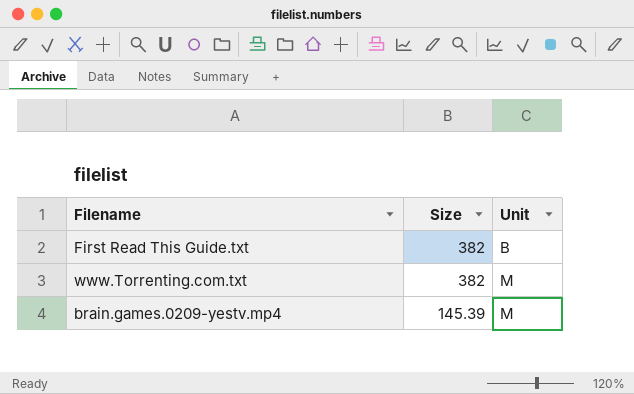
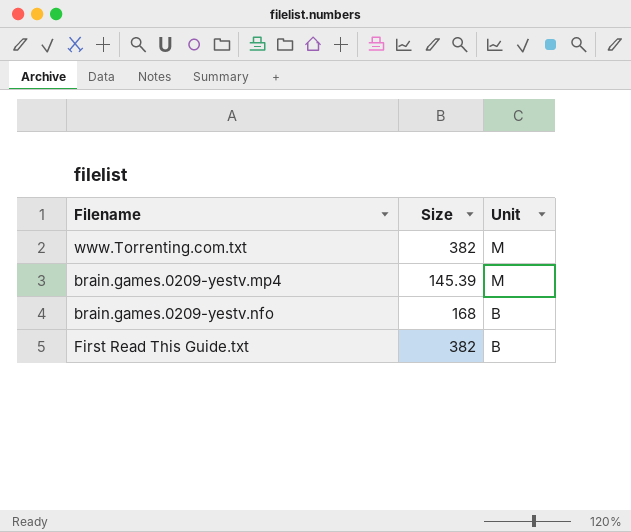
row order: Size descending -> Unit descending
row brain.games.0209-yestv.nfo: none -> 168 | B

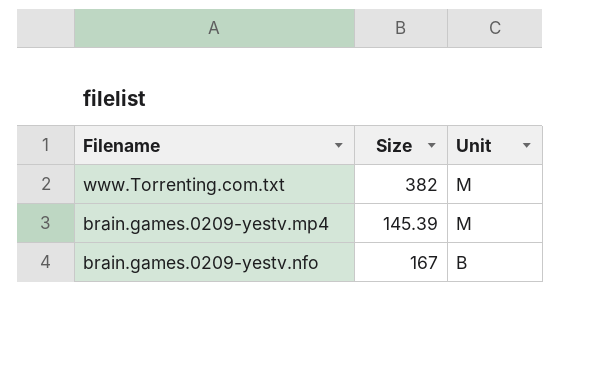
row First Read This Guide.txt: 382 | B -> none
brain.games.0209-yestv.nfo | Size: 168 -> 167

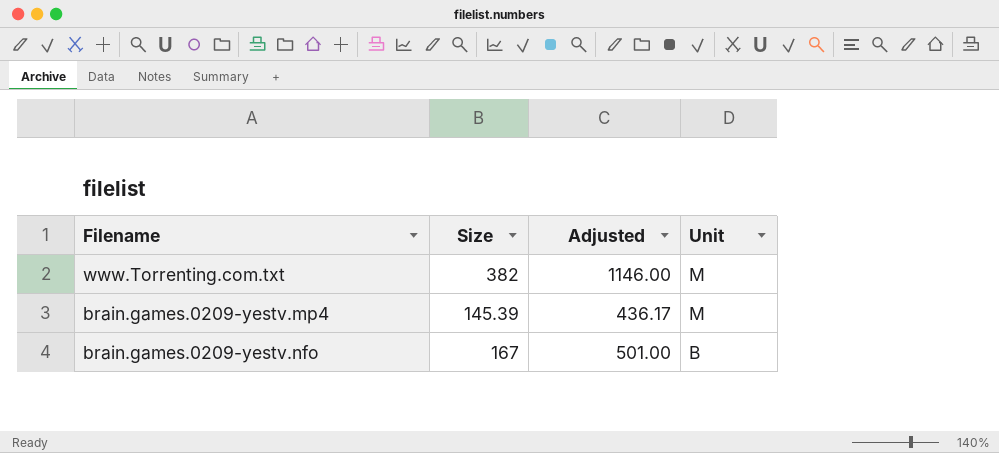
column Adjusted | formula: none -> [Size] * 3

